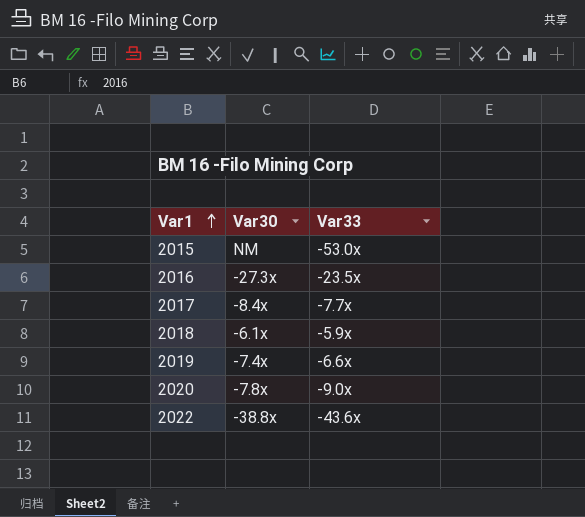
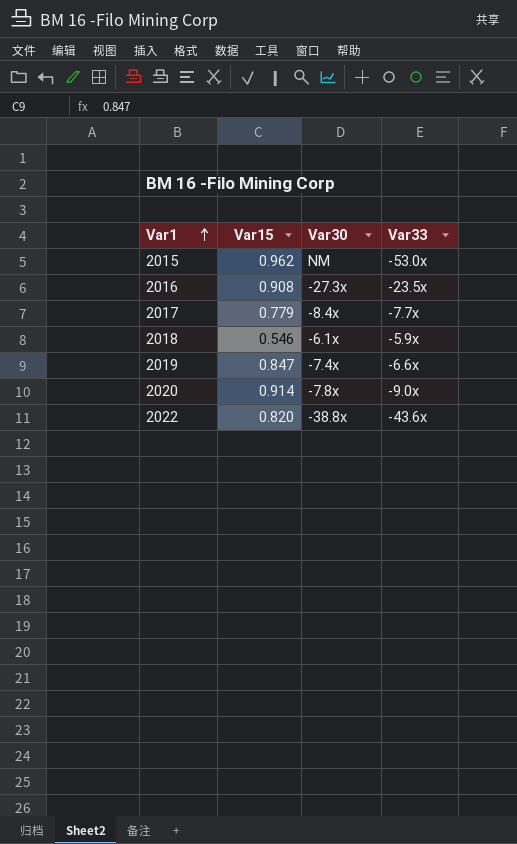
column Var15 | position: none -> 2

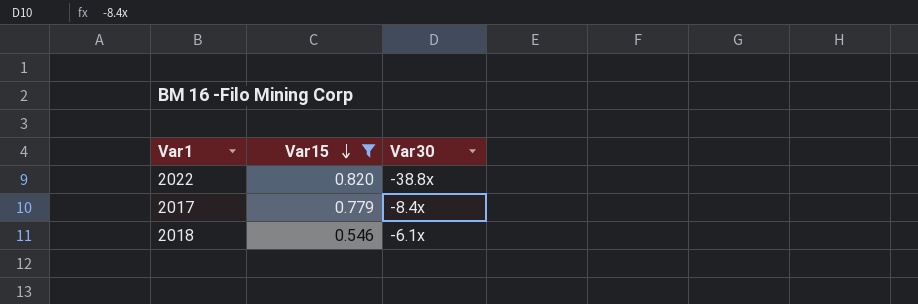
filter: none -> Var15 <= 0.820
row order: Var1 ascending -> Var15 descending
column Var33 | position: 4 -> none

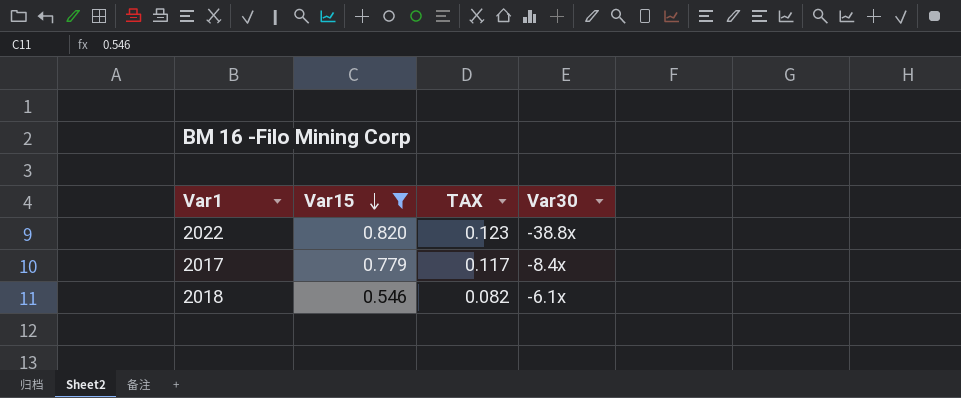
column TAX | formula: none -> [Var15] * 0.15

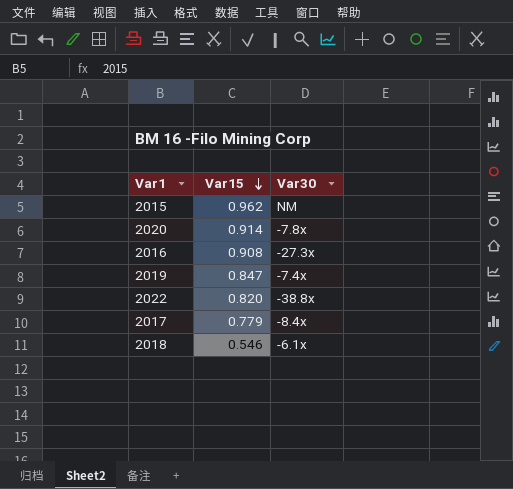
filter: Var15 <= 0.820 -> none
column TAX | formula: [Var15] * 0.15 -> none

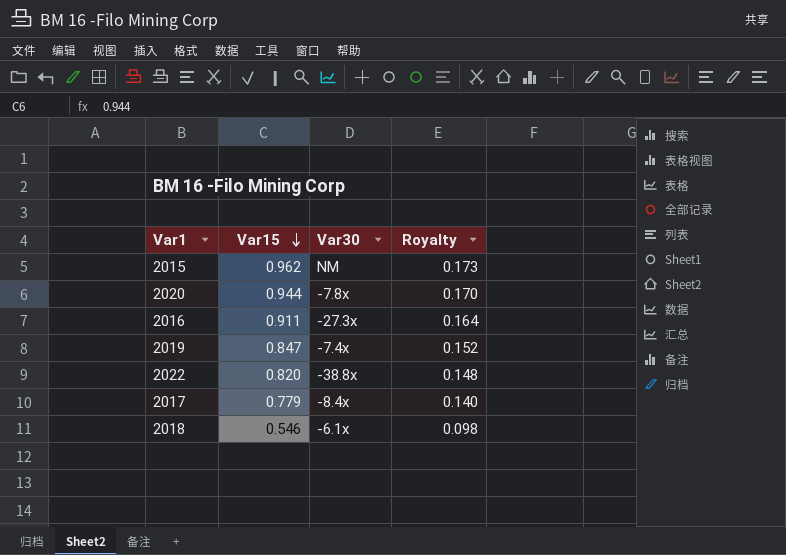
column Royalty | formula: none -> [Var15] * 0.18
2020 | Var15: 0.914 -> 0.944
2016 | Var15: 0.908 -> 0.911

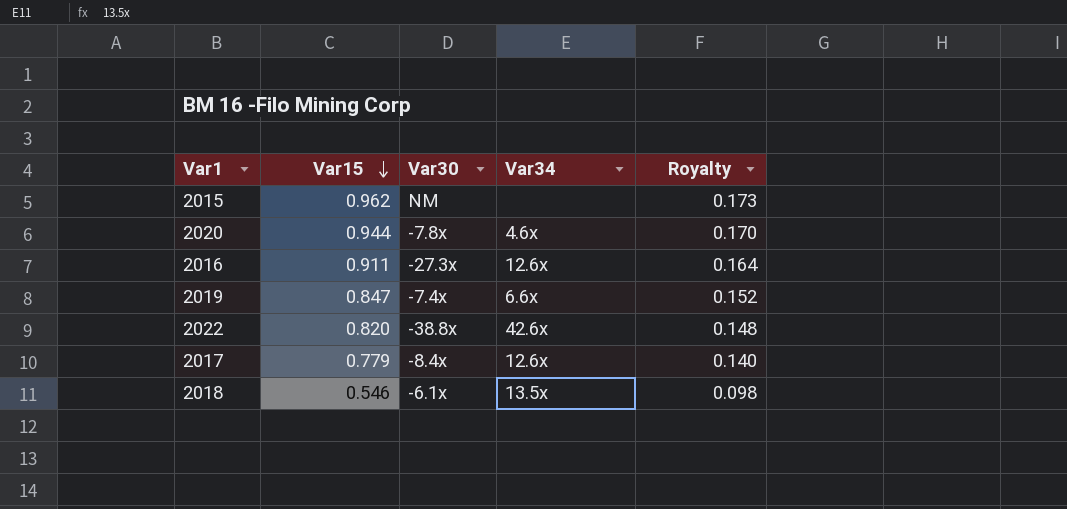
column Var34 | position: none -> 4

